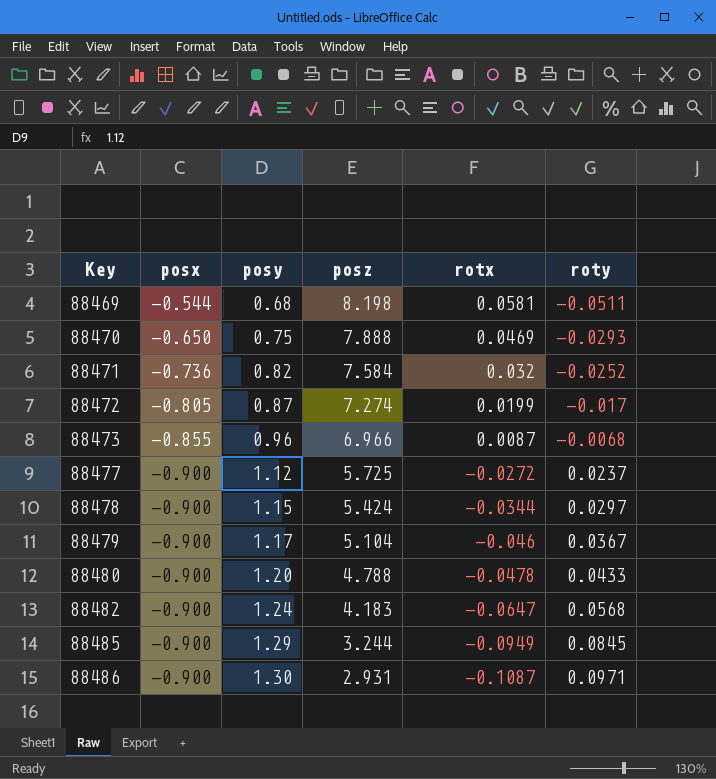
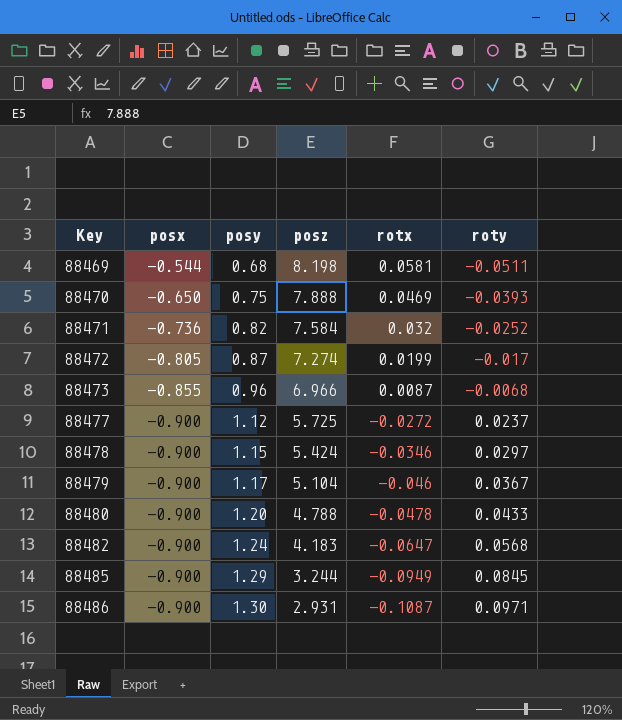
88470 | roty: -0.0293 -> -0.0393
88478 | rotx: -0.0344 -> -0.0346

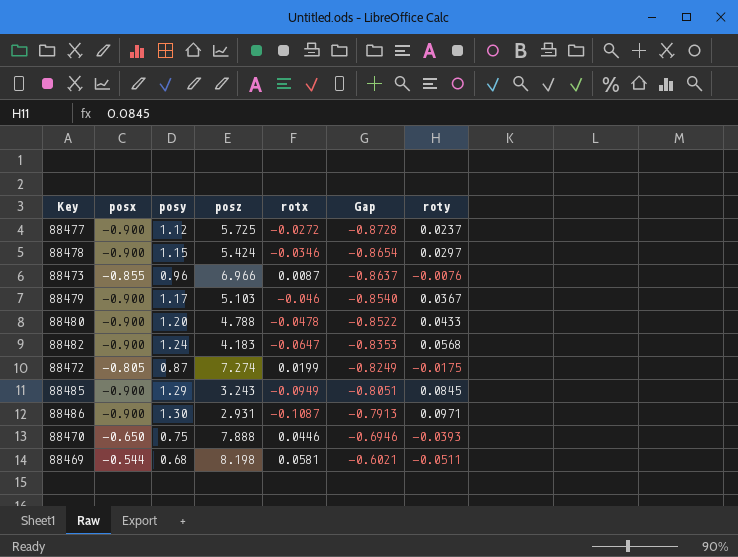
row order: Key ascending -> Gap ascending
column Gap | formula: none -> [posx] - [rotx]
row 88471: -0.736 | 0.82 | 7.584 | 0.032 | -0.0252 -> none
88473 | roty: -0.0068 -> -0.0076
88479 | posz: 5.104 -> 5.103
88472 | roty: -0.017 -> -0.0175
88485 | posz: 3.244 -> 3.243
88470 | rotx: 0.0469 -> 0.0446

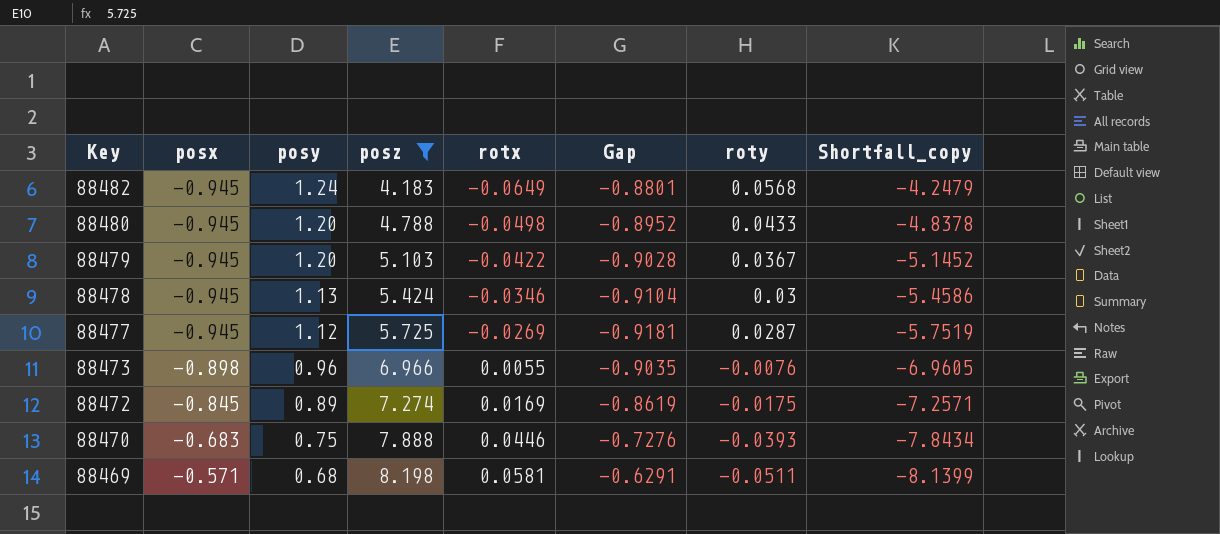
filter: none -> posz >= 4.183
row order: Gap ascending -> Key descending
column Shortfall_copy | formula: none -> [rotx] - [posz]
88482 | posx: -0.900 -> -0.945
88482 | rotx: -0.0647 -> -0.0649
88482 | Gap: -0.8353 -> -0.8801
88480 | posx: -0.900 -> -0.945
88480 | rotx: -0.0478 -> -0.0498
88480 | Gap: -0.8522 -> -0.8952
88479 | posx: -0.900 -> -0.945
88479 | posy: 1.17 -> 1.20
88479 | rotx: -0.046 -> -0.0422
88479 | Gap: -0.8540 -> -0.9028
88478 | posx: -0.900 -> -0.945
88478 | posy: 1.15 -> 1.13
88478 | Gap: -0.8654 -> -0.9104
88478 | roty: 0.0297 -> 0.03
88477 | posx: -0.900 -> -0.945
88477 | rotx: -0.0272 -> -0.0269
88477 | Gap: -0.8728 -> -0.9181
88477 | roty: 0.0237 -> 0.0287
88473 | posx: -0.855 -> -0.898
88473 | rotx: 0.0087 -> 0.0055
88473 | Gap: -0.8637 -> -0.9035
88472 | posx: -0.805 -> -0.845
88472 | posy: 0.87 -> 0.89
88472 | rotx: 0.0199 -> 0.0169
88472 | Gap: -0.8249 -> -0.8619
88470 | posx: -0.650 -> -0.683
88470 | Gap: -0.6946 -> -0.7276
88469 | posx: -0.544 -> -0.571
88469 | Gap: -0.6021 -> -0.6291

